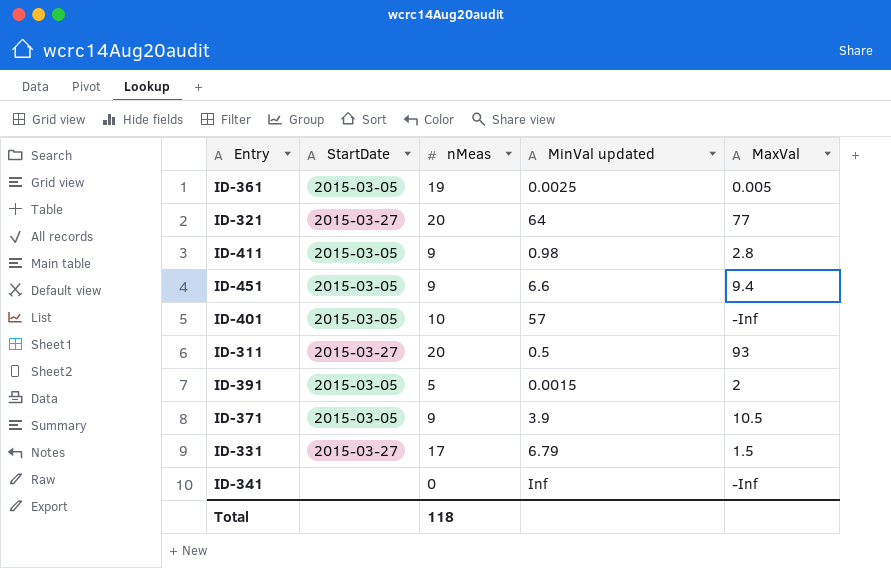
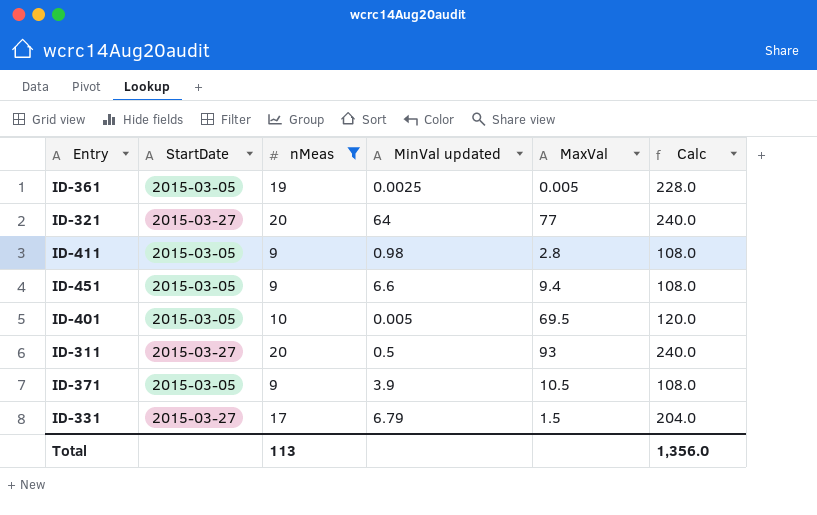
filter: none -> nMeas >= 9
column Calc | formula: none -> [nMeas] * 12
ID-401 | MinVal updated: 57 -> 0.005
ID-401 | MaxVal: -Inf -> 69.5
Total | nMeas: 118 -> 113

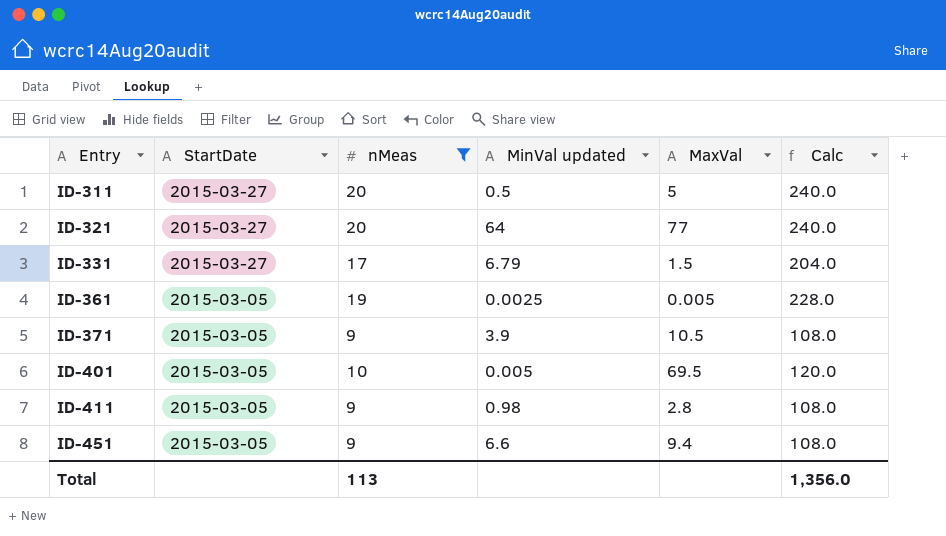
row order: none -> Entry ascending
ID-311 | MaxVal: 93 -> 5

